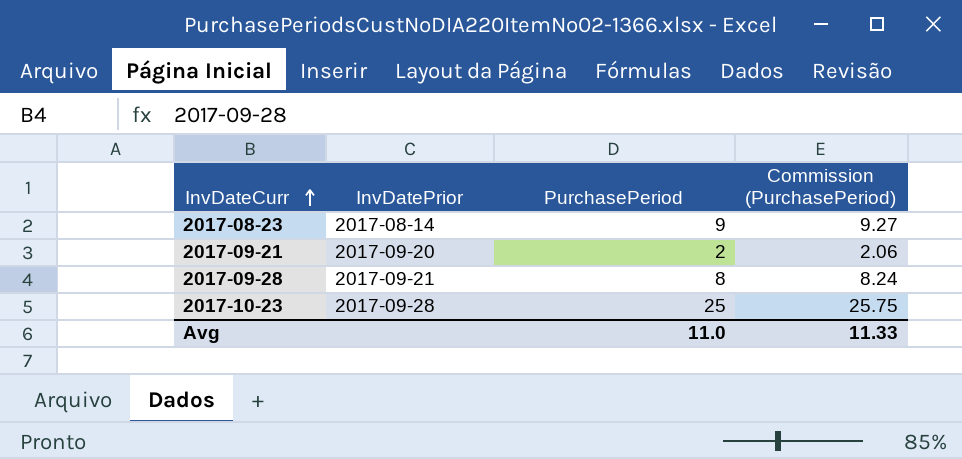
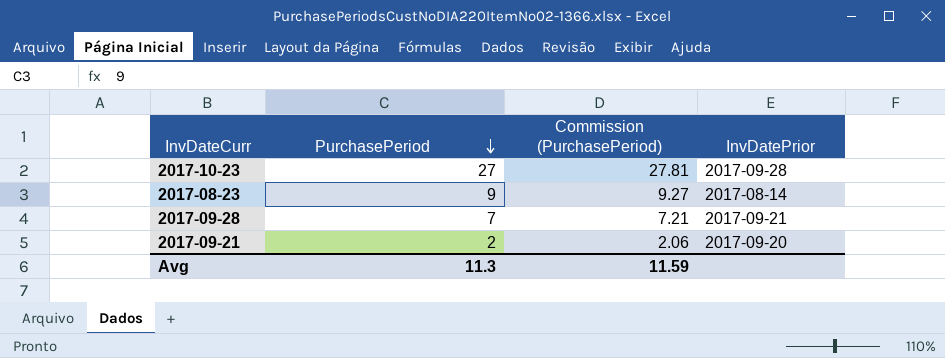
row order: InvDateCurr ascending -> PurchasePeriod descending
column InvDatePrior | position: 2 -> 4
2017-10-23 | PurchasePeriod: 25 -> 27
2017-10-23 | Commission (PurchasePeriod): 25.75 -> 27.81
2017-09-28 | PurchasePeriod: 8 -> 7
2017-09-28 | Commission (PurchasePeriod): 8.24 -> 7.21
Avg | PurchasePeriod: 11.0 -> 11.3
Avg | Commission (PurchasePeriod): 11.33 -> 11.59

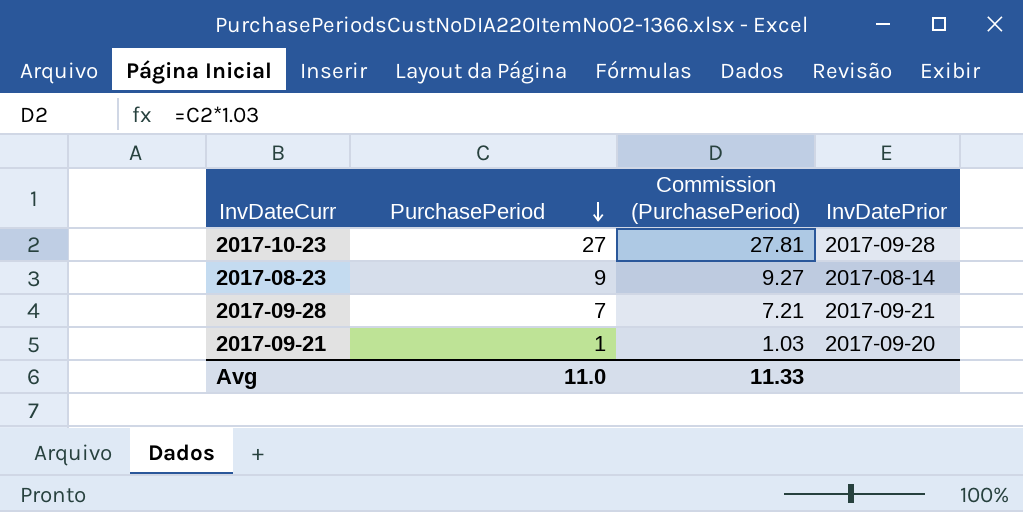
2017-09-21 | PurchasePeriod: 2 -> 1
2017-09-21 | Commission (PurchasePeriod): 2.06 -> 1.03
Avg | PurchasePeriod: 11.3 -> 11.0
Avg | Commission (PurchasePeriod): 11.59 -> 11.33

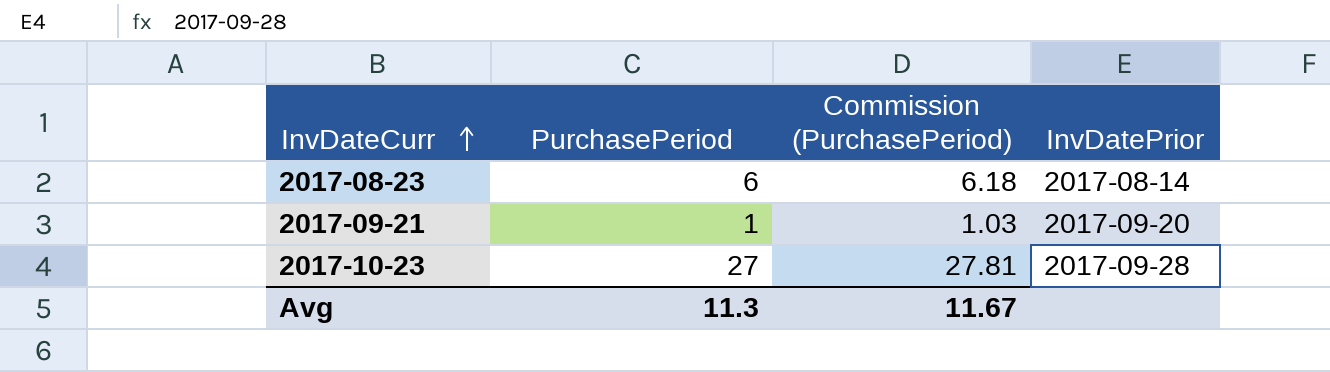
row order: PurchasePeriod descending -> InvDateCurr ascending
row 2017-09-28: 7 | 7.21 | 2017-09-21 -> none
2017-08-23 | PurchasePeriod: 9 -> 6
2017-08-23 | Commission (PurchasePeriod): 9.27 -> 6.18
Avg | PurchasePeriod: 11.0 -> 11.3
Avg | Commission (PurchasePeriod): 11.33 -> 11.67

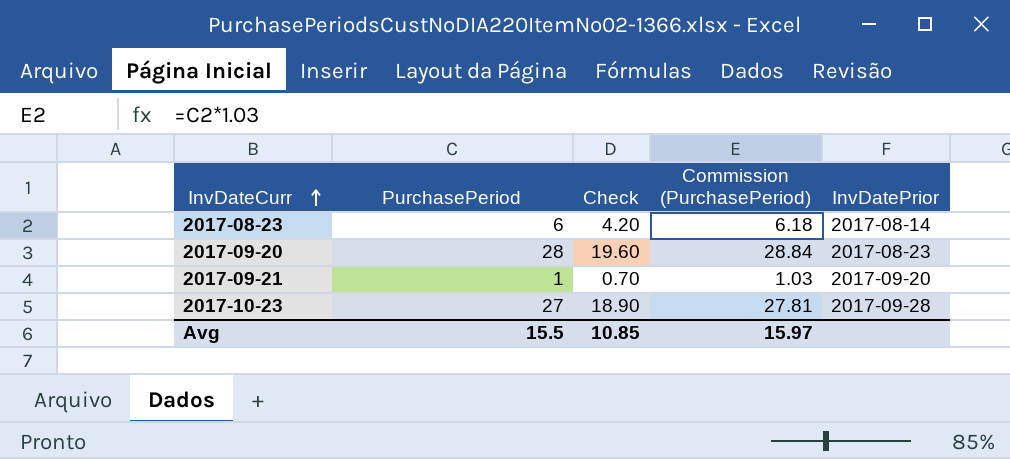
column Check | formula: none -> [PurchasePeriod] * 0.7
row 2017-09-20: none -> 28 | 19.60 | 28.84 | 2017-08-23
Avg | PurchasePeriod: 11.3 -> 15.5
Avg | Commission (PurchasePeriod): 11.67 -> 15.97

